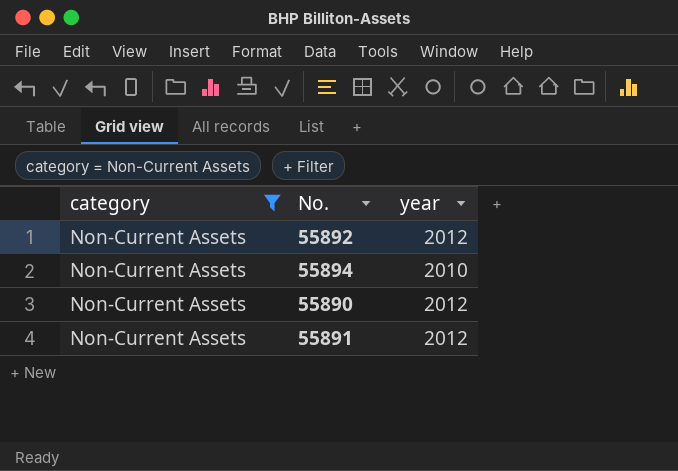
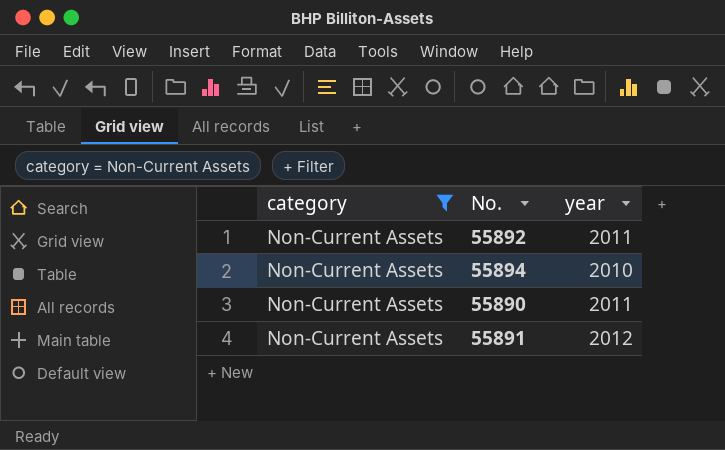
55892 | year: 2012 -> 2011
55890 | year: 2012 -> 2011

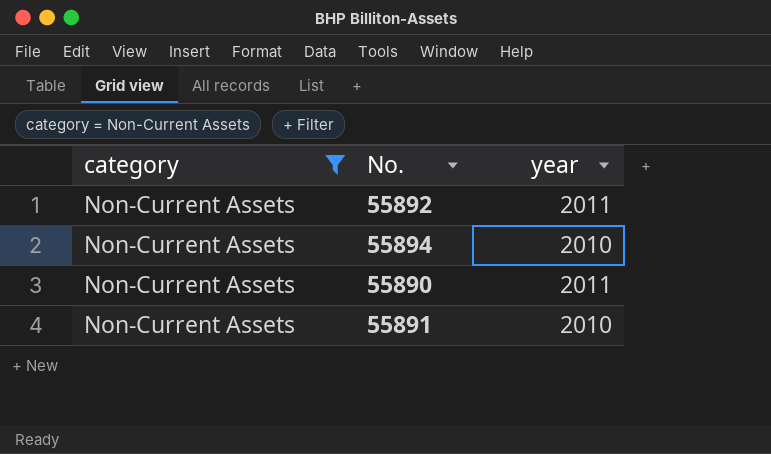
55891 | year: 2012 -> 2010

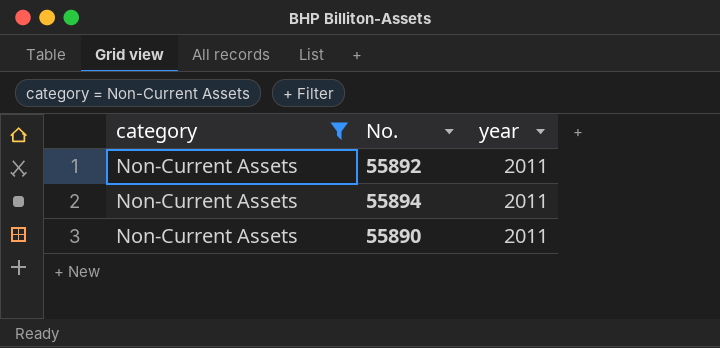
row 55891: Non-Current Assets | 2010 -> none
55894 | year: 2010 -> 2011

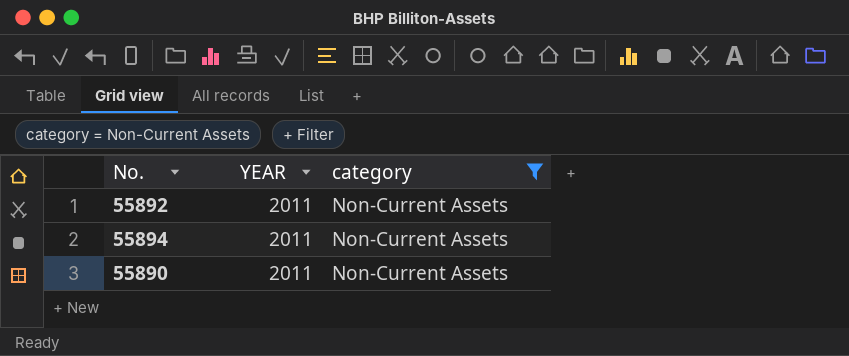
column name: year -> YEAR
column category | position: 1 -> 3

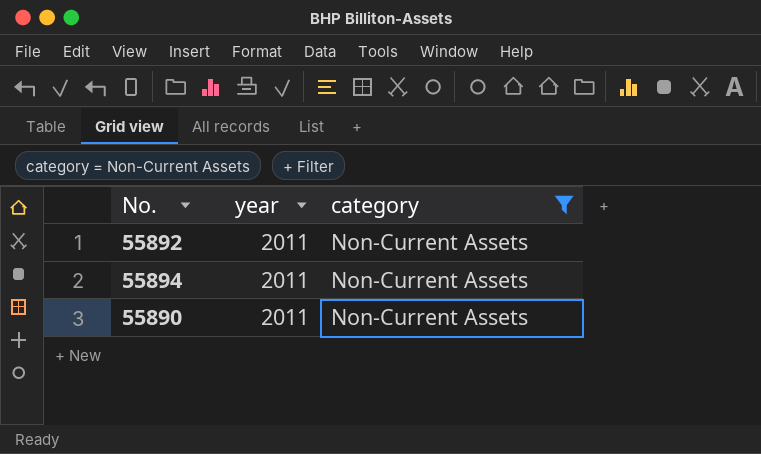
column name: YEAR -> year

